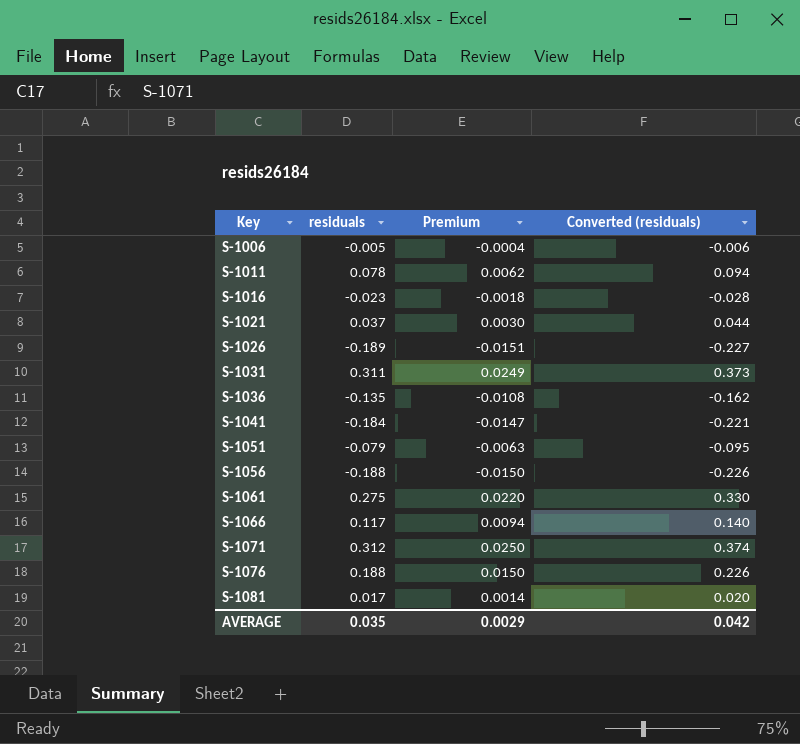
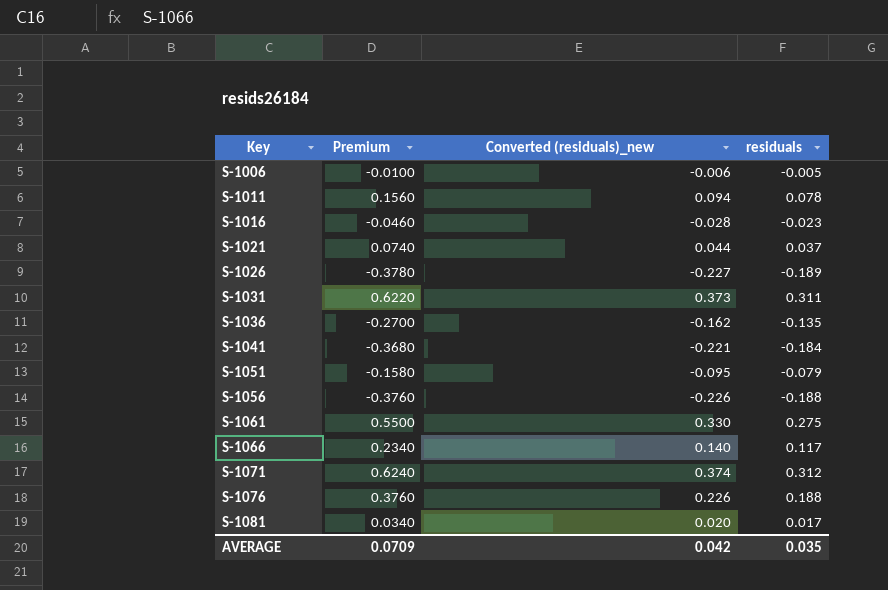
column Premium | formula: [residuals] * 0.08 -> [residuals] * 2
column name: Converted (residuals) -> Converted (residuals)_new
column residuals | position: 2 -> 4
AVERAGE | Premium: 0.0029 -> 0.0709

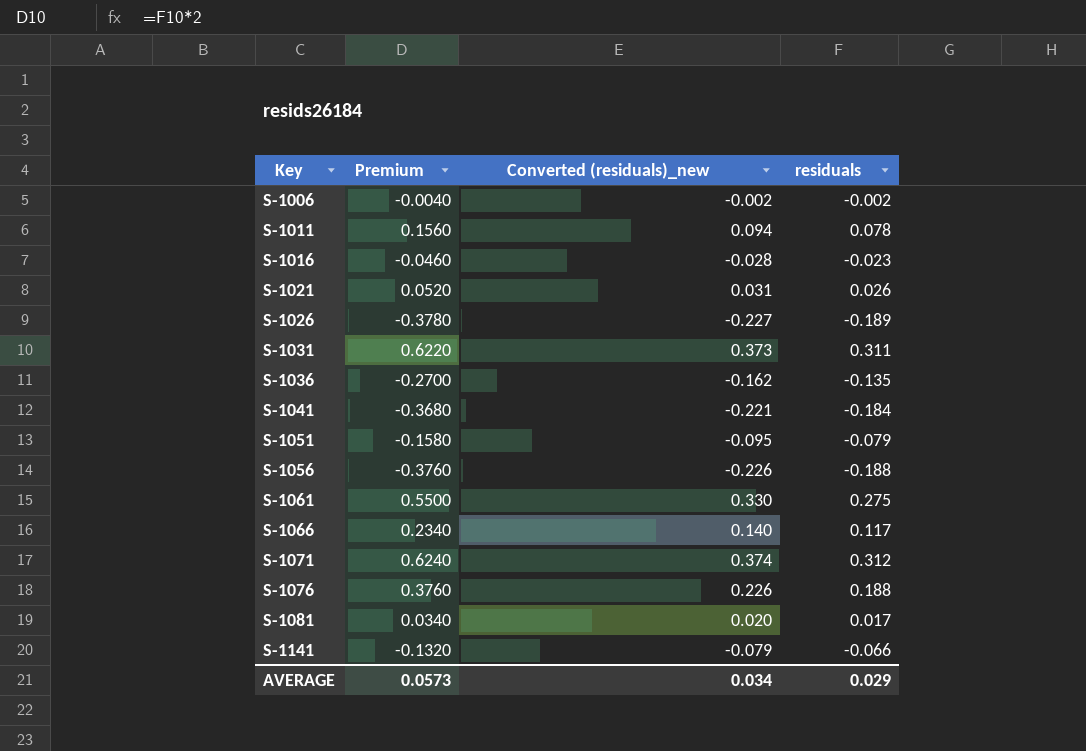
S-1006 | Premium: -0.0100 -> -0.0040
S-1006 | Converted (residuals)_new: -0.006 -> -0.002
S-1006 | residuals: -0.005 -> -0.002
S-1021 | Premium: 0.0740 -> 0.0520
S-1021 | Converted (residuals)_new: 0.044 -> 0.031
S-1021 | residuals: 0.037 -> 0.026
row S-1141: none -> -0.1320 | -0.079 | -0.066
AVERAGE | Premium: 0.0709 -> 0.0573
AVERAGE | Converted (residuals)_new: 0.042 -> 0.034
AVERAGE | residuals: 0.035 -> 0.029

